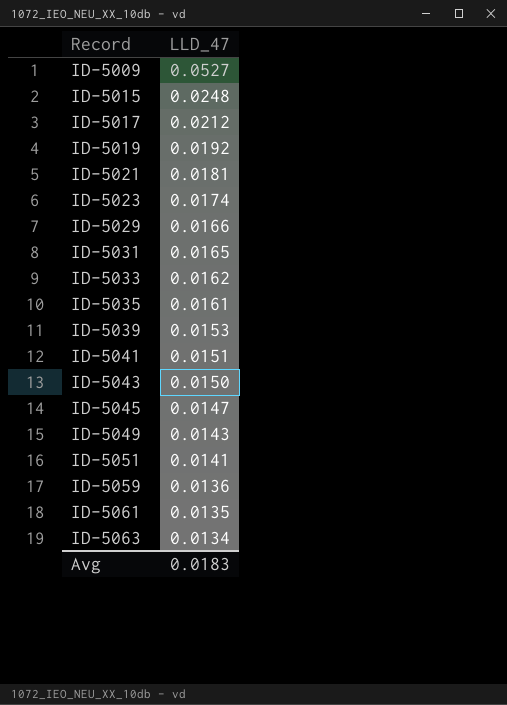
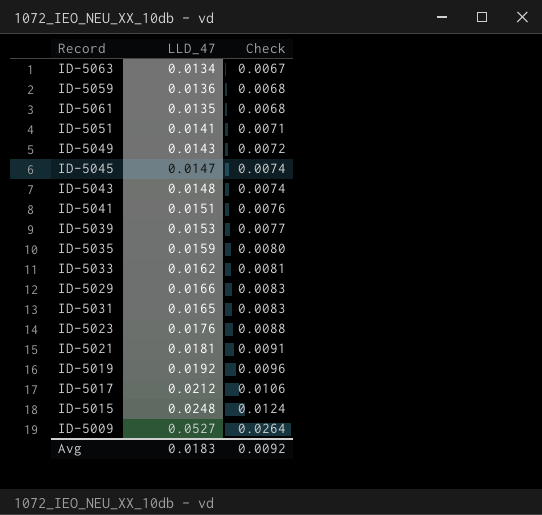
row order: Record ascending -> Check ascending
column Check | formula: none -> [LLD_47] * 0.5
ID-5043 | LLD_47: 0.0150 -> 0.0148
ID-5035 | LLD_47: 0.0161 -> 0.0159
ID-5023 | LLD_47: 0.0174 -> 0.0176

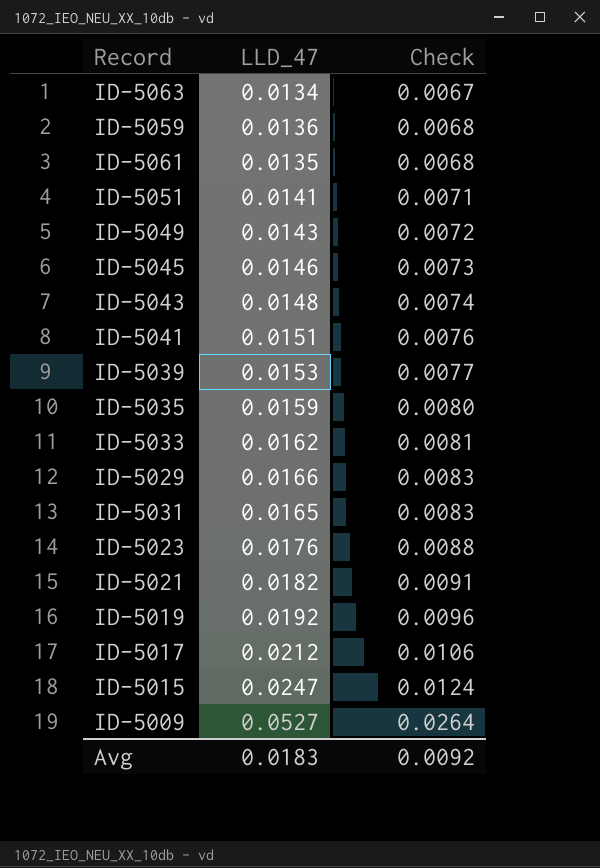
ID-5045 | LLD_47: 0.0147 -> 0.0146
ID-5045 | Check: 0.0074 -> 0.0073
ID-5021 | LLD_47: 0.0181 -> 0.0182
ID-5015 | LLD_47: 0.0248 -> 0.0247

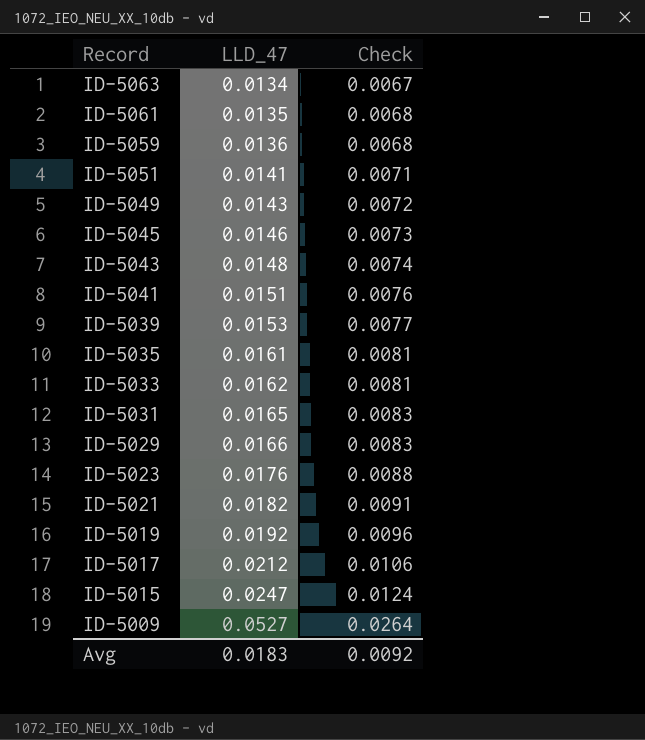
row order: Check ascending -> Record descending
ID-5035 | LLD_47: 0.0159 -> 0.0161
ID-5035 | Check: 0.0080 -> 0.0081

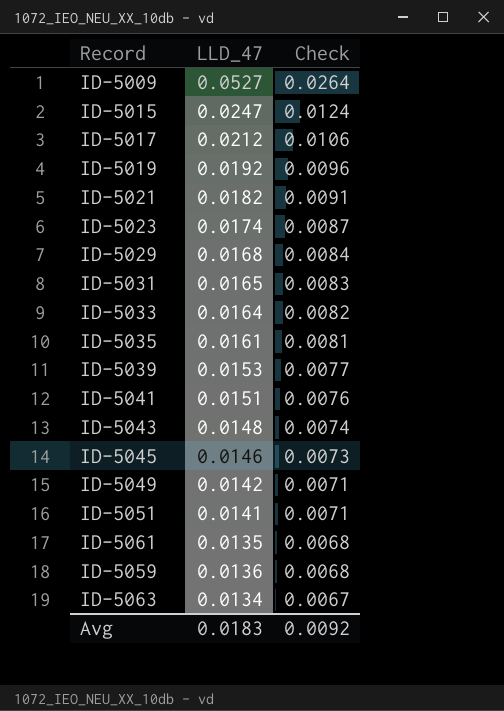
row order: Record descending -> Check descending
ID-5023 | LLD_47: 0.0176 -> 0.0174
ID-5023 | Check: 0.0088 -> 0.0087
ID-5029 | LLD_47: 0.0166 -> 0.0168
ID-5029 | Check: 0.0083 -> 0.0084
ID-5033 | LLD_47: 0.0162 -> 0.0164
ID-5033 | Check: 0.0081 -> 0.0082
ID-5049 | LLD_47: 0.0143 -> 0.0142
ID-5049 | Check: 0.0072 -> 0.0071

